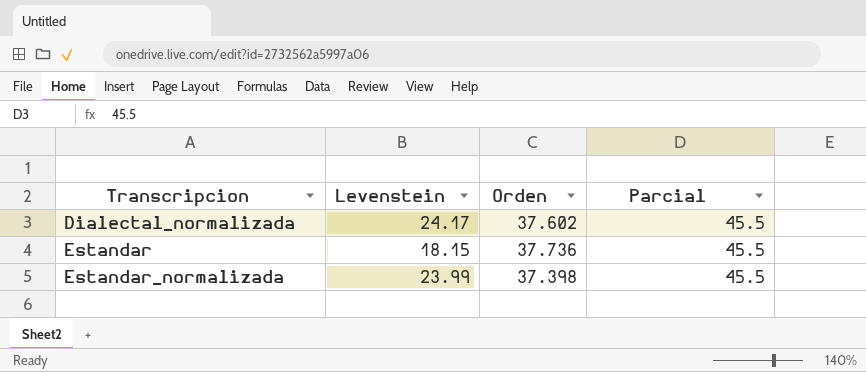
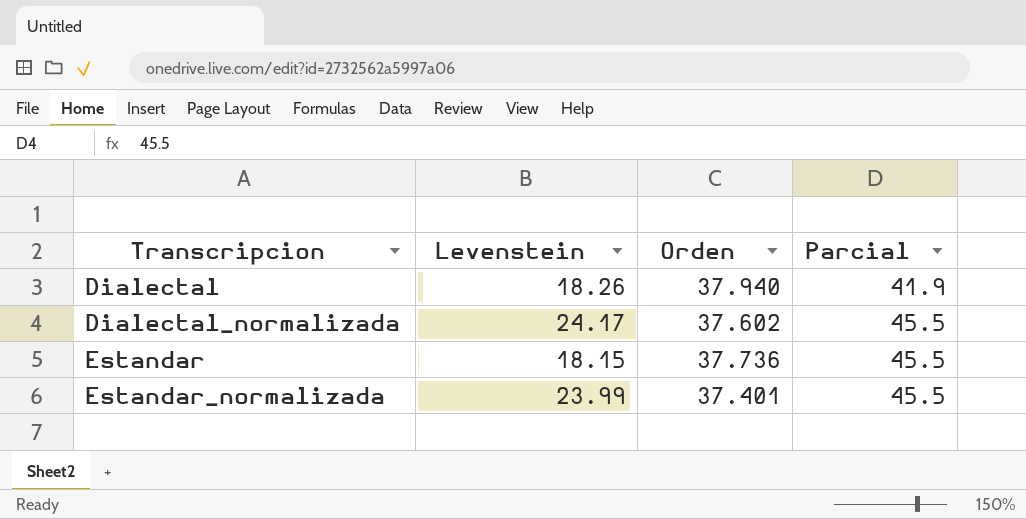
row Dialectal: none -> 18.26 | 37.940 | 41.9
Estandar_normalizada | Orden: 37.398 -> 37.401

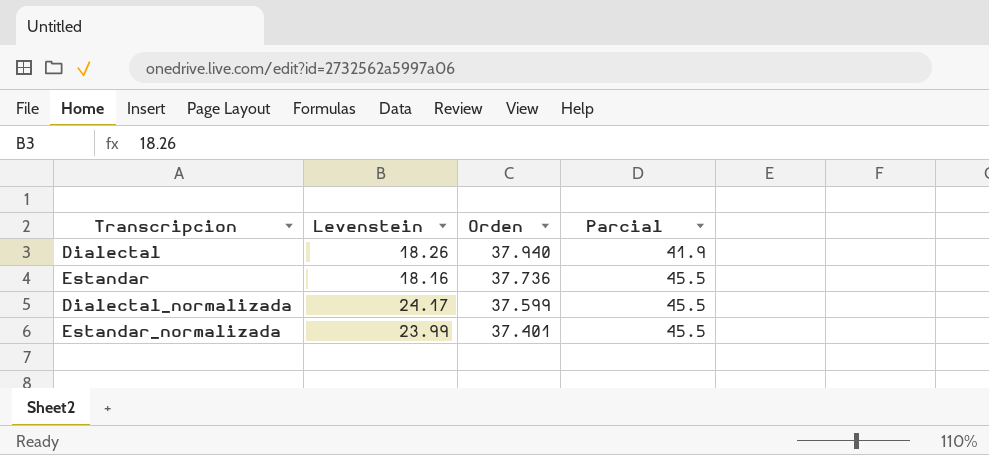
row order: Transcripcion ascending -> Orden descending
Estandar | Levenstein: 18.15 -> 18.16
Dialectal_normalizada | Orden: 37.602 -> 37.599

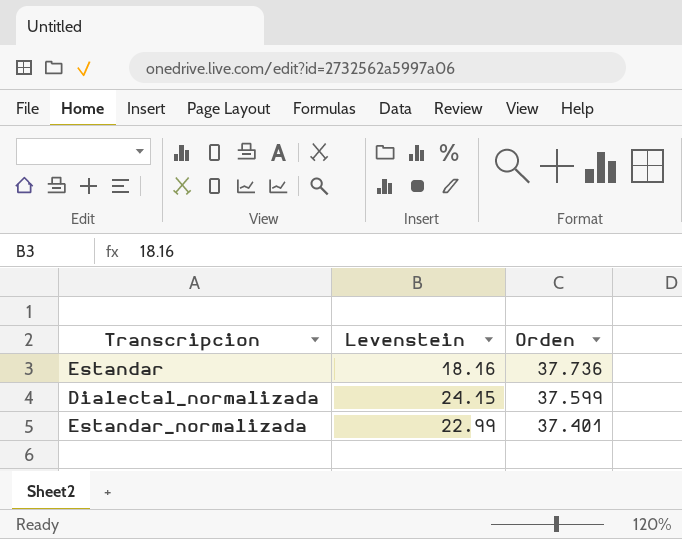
column Parcial | position: 4 -> none
row Dialectal: 18.26 | 37.940 | 41.9 -> none
Dialectal_normalizada | Levenstein: 24.17 -> 24.15
Estandar_normalizada | Levenstein: 23.99 -> 22.99

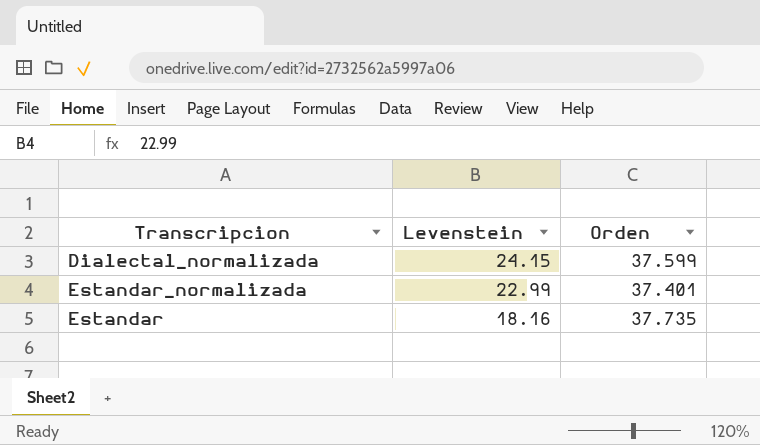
row order: Orden descending -> Levenstein descending
Estandar | Orden: 37.736 -> 37.735

